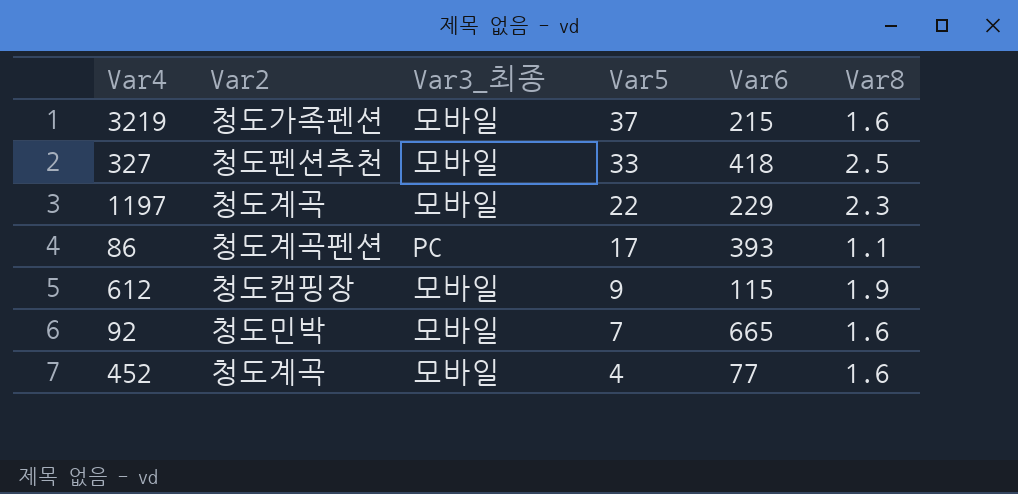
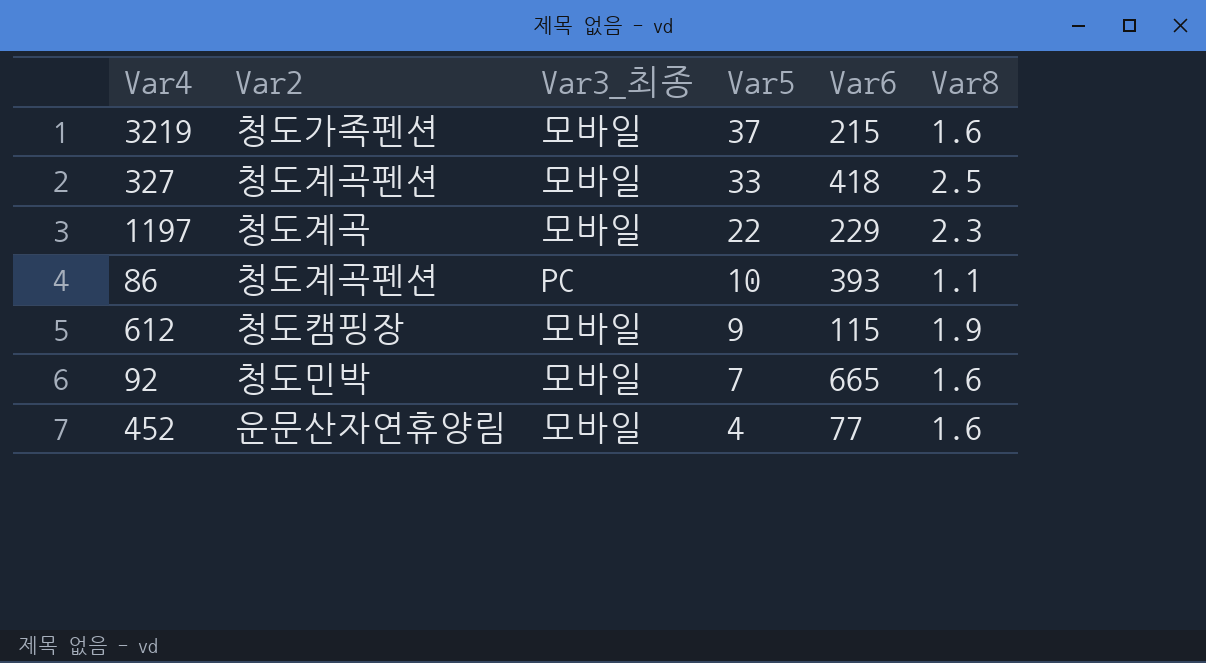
327 | Var2: 청도펜션추천 -> 청도계곡펜션
86 | Var5: 17 -> 10
452 | Var2: 청도계곡 -> 운문산자연휴양림

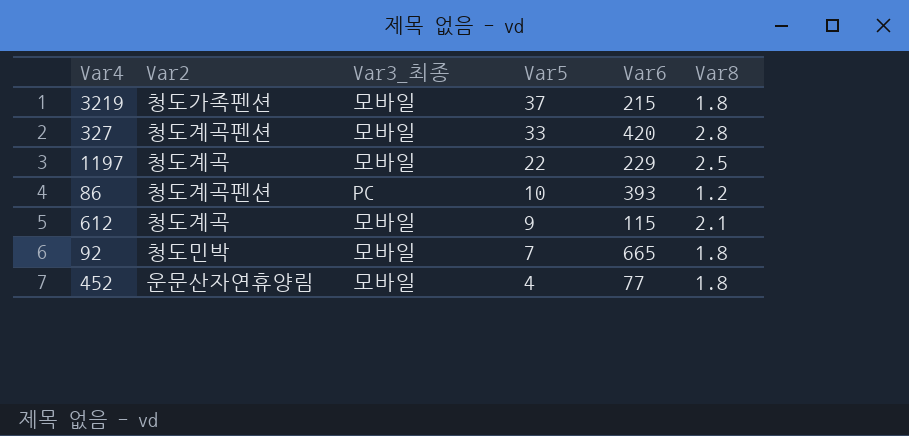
3219 | Var8: 1.6 -> 1.8
327 | Var6: 418 -> 420
327 | Var8: 2.5 -> 2.8
1197 | Var8: 2.3 -> 2.5
86 | Var8: 1.1 -> 1.2
612 | Var2: 청도캠핑장 -> 청도계곡
612 | Var8: 1.9 -> 2.1
92 | Var8: 1.6 -> 1.8
452 | Var8: 1.6 -> 1.8

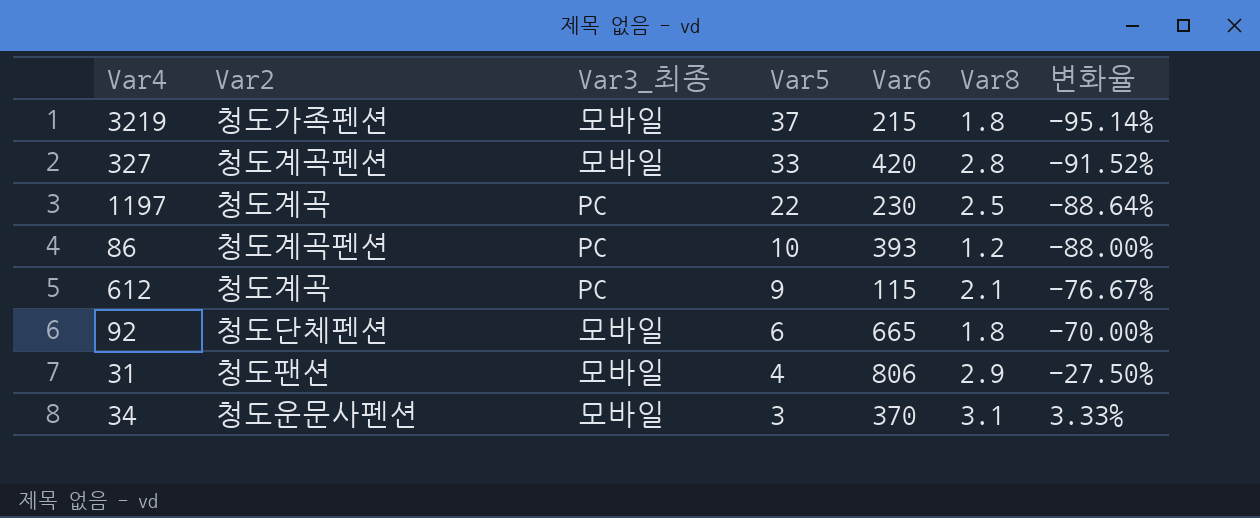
column 변화율 | formula: none -> ([Var8] - [Var5]) / [Var5]
row 452: 운문산자연휴양림 | 모바일 | 4 | 77 | 1.8 -> none
1197 | Var3_최종: 모바일 -> PC
1197 | Var6: 229 -> 230
612 | Var3_최종: 모바일 -> PC
92 | Var2: 청도민박 -> 청도단체펜션
92 | Var5: 7 -> 6
row 31: none -> 청도팬션 | 모바일 | 4 | 806 | 2.9 | -27.50%
row 34: none -> 청도운문사펜션 | 모바일 | 3 | 370 | 3.1 | 3.33%

